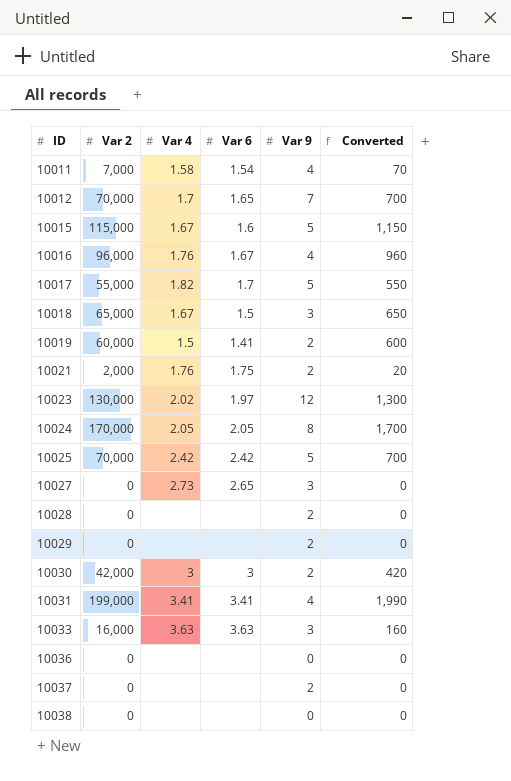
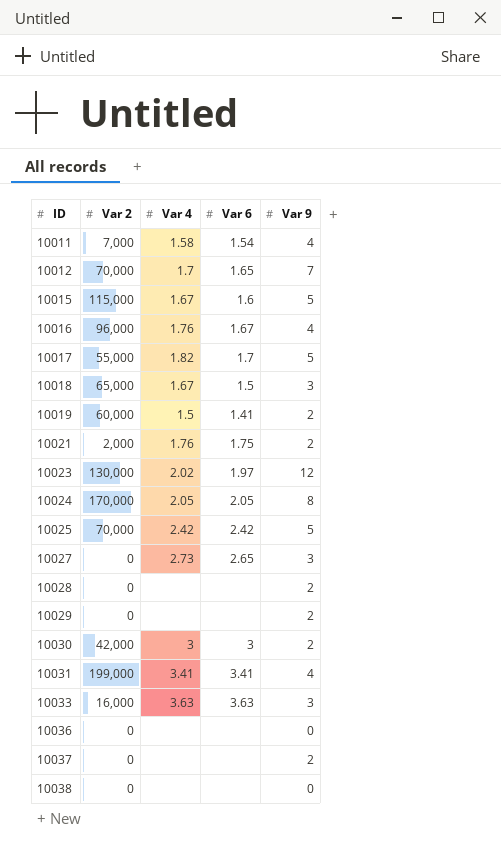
column Converted | formula: [Var 2] * 0.01 -> none

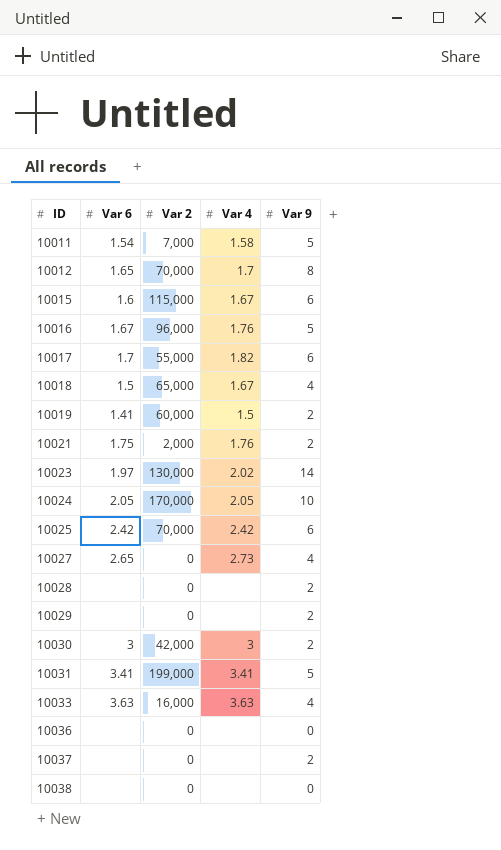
column Var 6 | position: 4 -> 2
10011 | Var 9: 4 -> 5
10012 | Var 9: 7 -> 8
10015 | Var 9: 5 -> 6
10016 | Var 9: 4 -> 5
10017 | Var 9: 5 -> 6
10018 | Var 9: 3 -> 4
10023 | Var 9: 12 -> 14
10024 | Var 9: 8 -> 10
10025 | Var 9: 5 -> 6
10027 | Var 9: 3 -> 4
10031 | Var 9: 4 -> 5
10033 | Var 9: 3 -> 4

